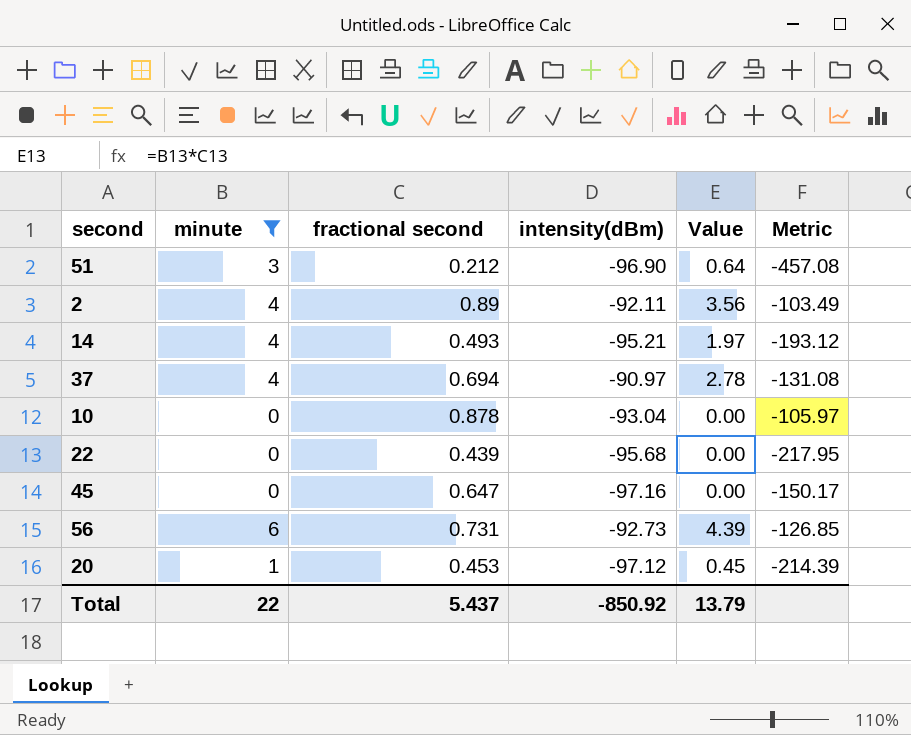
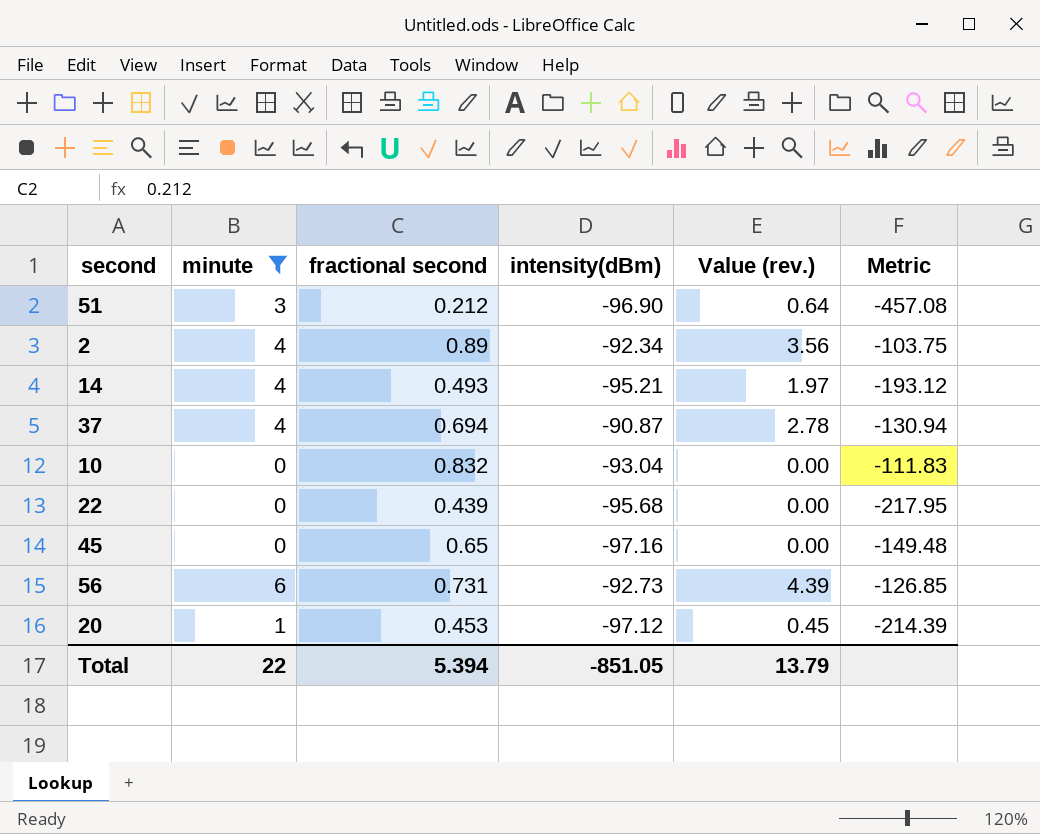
column name: Value -> Value (rev.)
2 | intensity(dBm): -92.11 -> -92.34
2 | Metric: -103.49 -> -103.75
37 | intensity(dBm): -90.97 -> -90.87
37 | Metric: -131.08 -> -130.94
10 | fractional second: 0.878 -> 0.832
10 | Metric: -105.97 -> -111.83
45 | fractional second: 0.647 -> 0.65
45 | Metric: -150.17 -> -149.48
Total | fractional second: 5.437 -> 5.394
Total | intensity(dBm): -850.92 -> -851.05

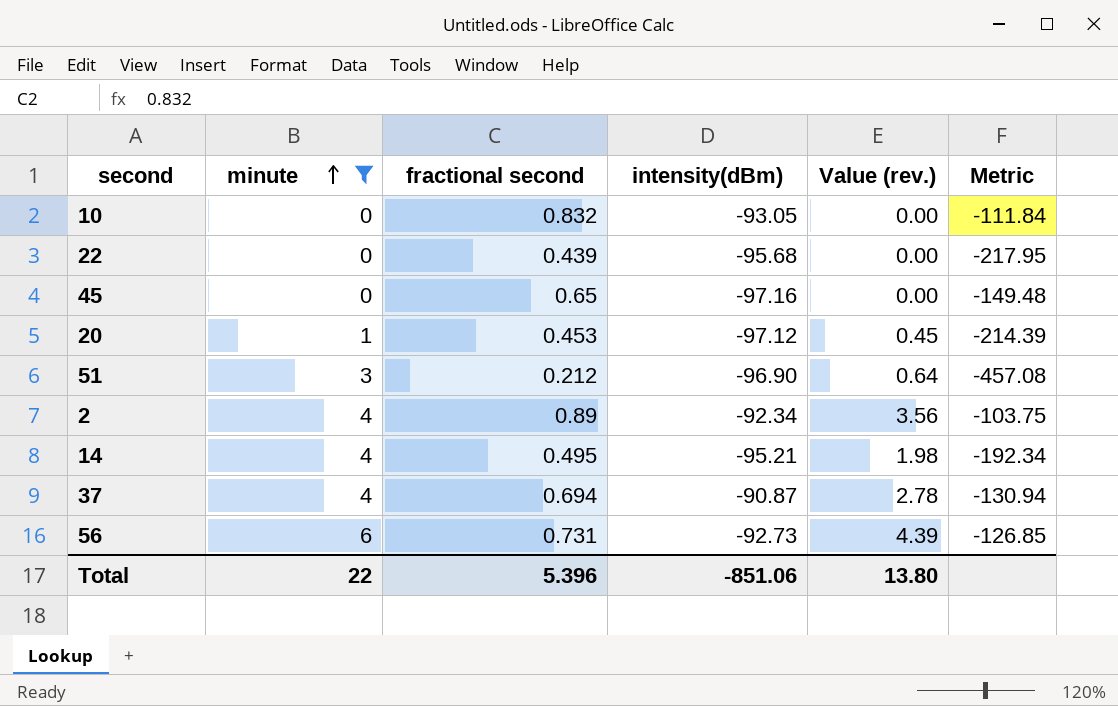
row order: none -> minute ascending
10 | intensity(dBm): -93.04 -> -93.05
10 | Metric: -111.83 -> -111.84
14 | fractional second: 0.493 -> 0.495
14 | Value (rev.): 1.97 -> 1.98
14 | Metric: -193.12 -> -192.34
Total | fractional second: 5.394 -> 5.396
Total | intensity(dBm): -851.05 -> -851.06
Total | Value (rev.): 13.79 -> 13.80

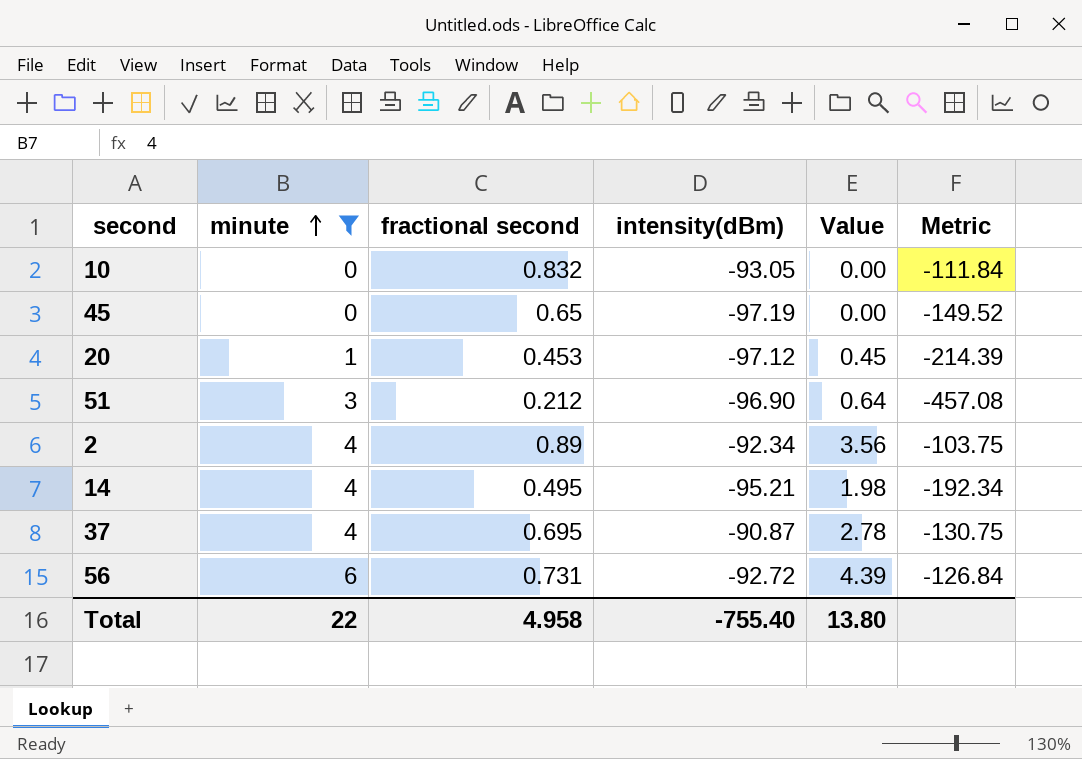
column name: Value (rev.) -> Value
row 22: 0 | 0.439 | -95.68 | 0.00 | -217.95 -> none
45 | intensity(dBm): -97.16 -> -97.19
45 | Metric: -149.48 -> -149.52
37 | fractional second: 0.694 -> 0.695
37 | Metric: -130.94 -> -130.75
56 | intensity(dBm): -92.73 -> -92.72
56 | Metric: -126.85 -> -126.84
Total | fractional second: 5.396 -> 4.958
Total | intensity(dBm): -851.06 -> -755.40

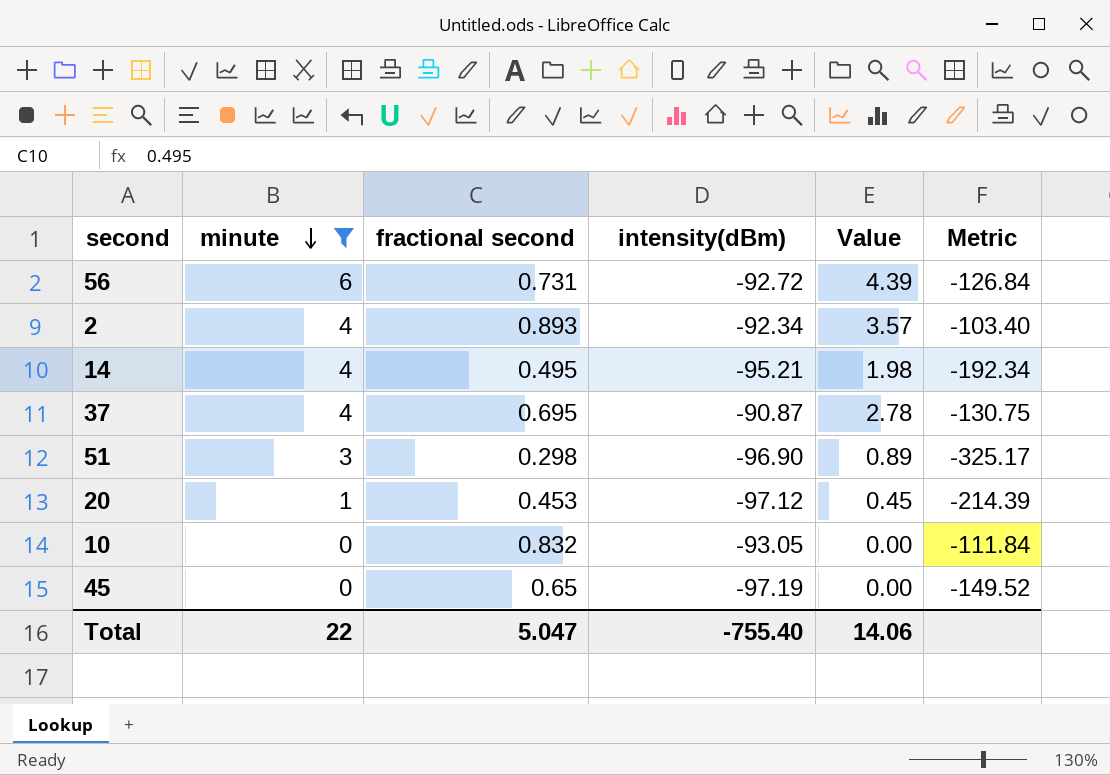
row order: minute ascending -> minute descending
2 | fractional second: 0.89 -> 0.893
2 | Value: 3.56 -> 3.57
2 | Metric: -103.75 -> -103.40
51 | fractional second: 0.212 -> 0.298
51 | Value: 0.64 -> 0.89
51 | Metric: -457.08 -> -325.17
Total | fractional second: 4.958 -> 5.047
Total | Value: 13.80 -> 14.06

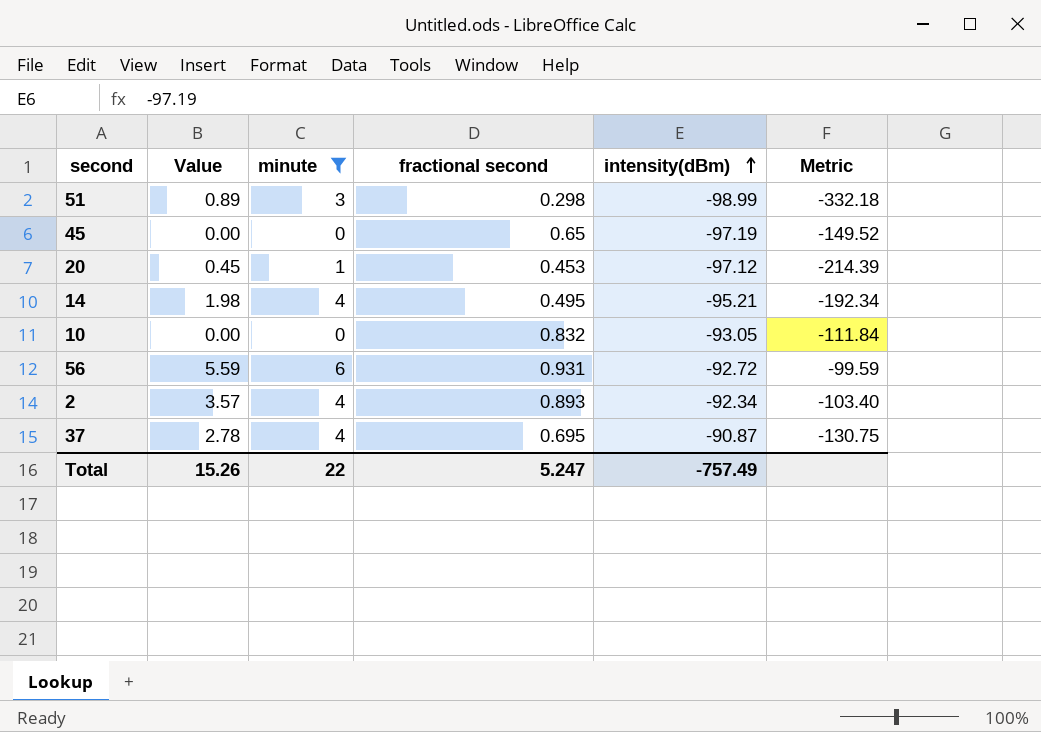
row order: minute descending -> intensity(dBm) ascending
column Value | position: 5 -> 2
51 | intensity(dBm): -96.90 -> -98.99
51 | Metric: -325.17 -> -332.18
56 | Value: 4.39 -> 5.59
56 | fractional second: 0.731 -> 0.931
56 | Metric: -126.84 -> -99.59
Total | Value: 14.06 -> 15.26
Total | fractional second: 5.047 -> 5.247
Total | intensity(dBm): -755.40 -> -757.49

